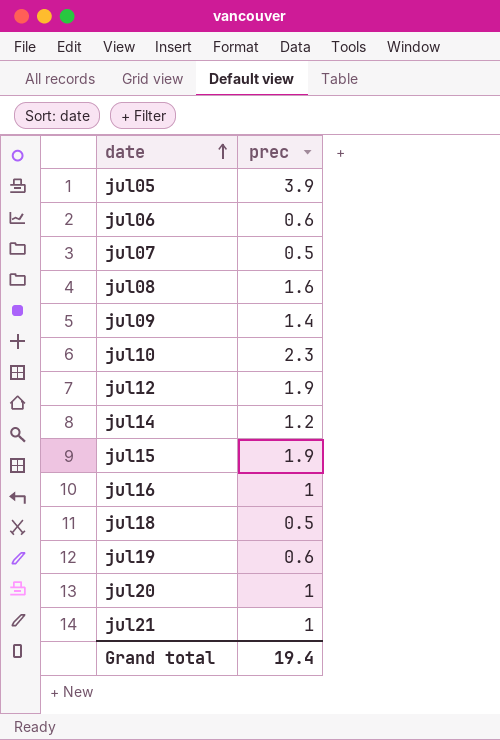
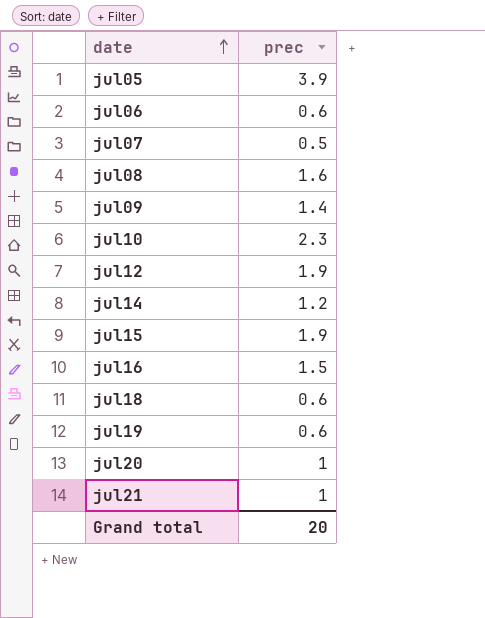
jul16 | prec: 1 -> 1.5
jul18 | prec: 0.5 -> 0.6
Grand total | prec: 19.4 -> 20

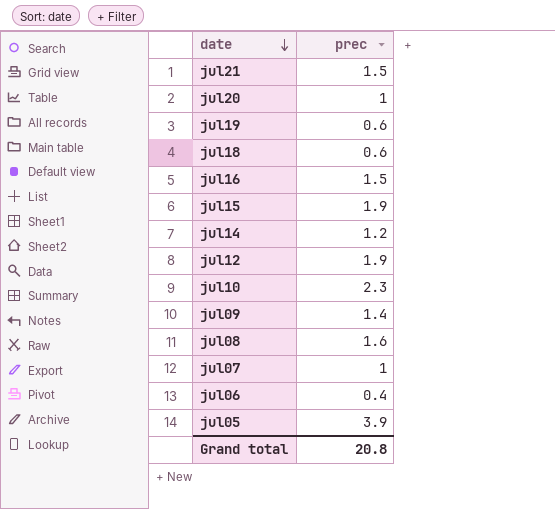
row order: date ascending -> date descending
jul21 | prec: 1 -> 1.5
jul07 | prec: 0.5 -> 1
jul06 | prec: 0.6 -> 0.4
Grand total | prec: 20 -> 20.8

